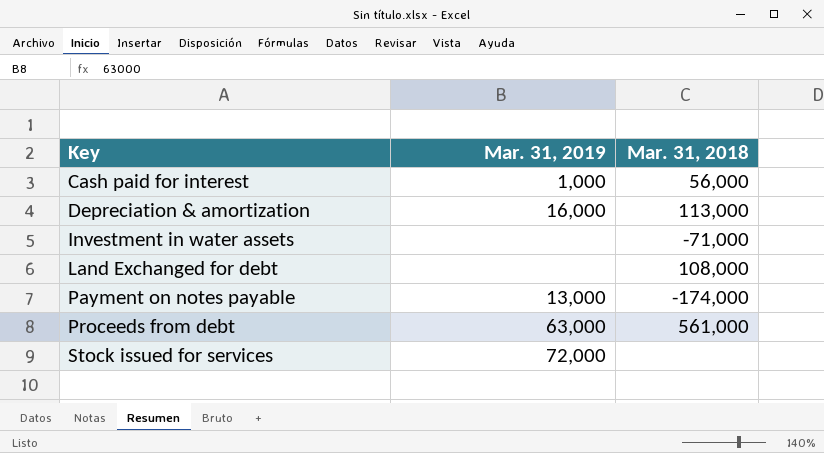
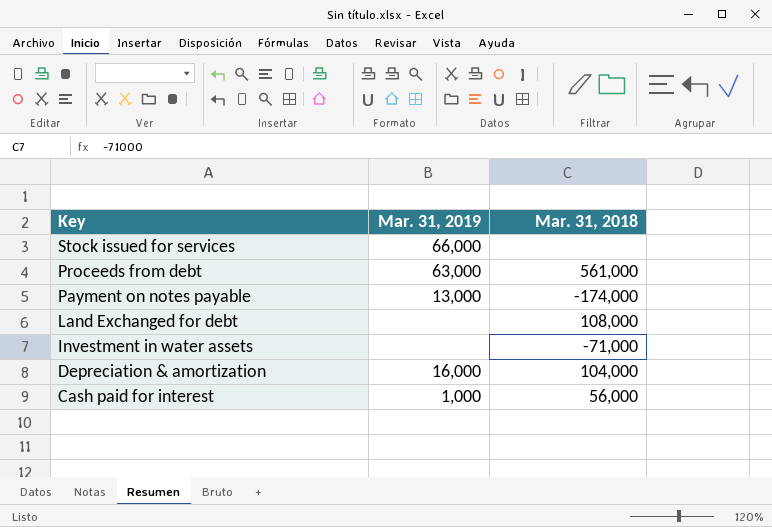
row order: Key ascending -> Key descending
Stock issued for services | Mar. 31, 2019: 72,000 -> 66,000
Depreciation & amortization | Mar. 31, 2018: 113,000 -> 104,000

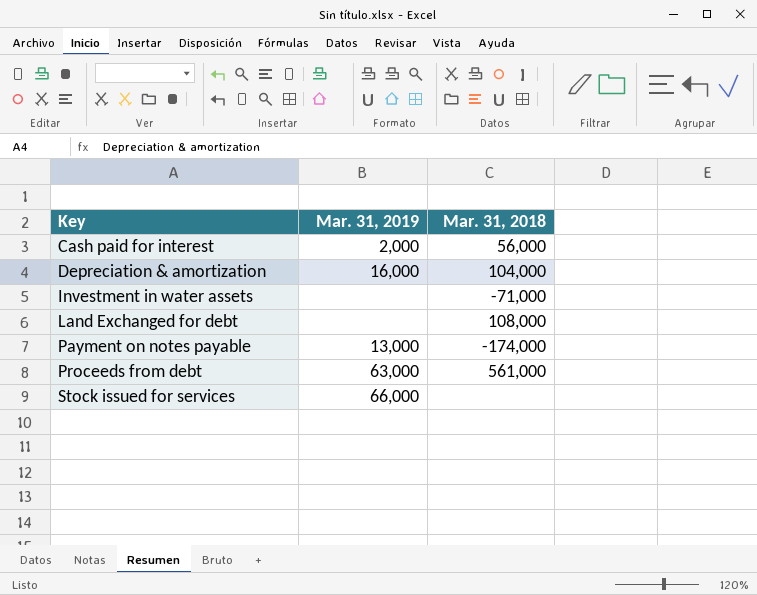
row order: Key descending -> Key ascending
Cash paid for interest | Mar. 31, 2019: 1,000 -> 2,000

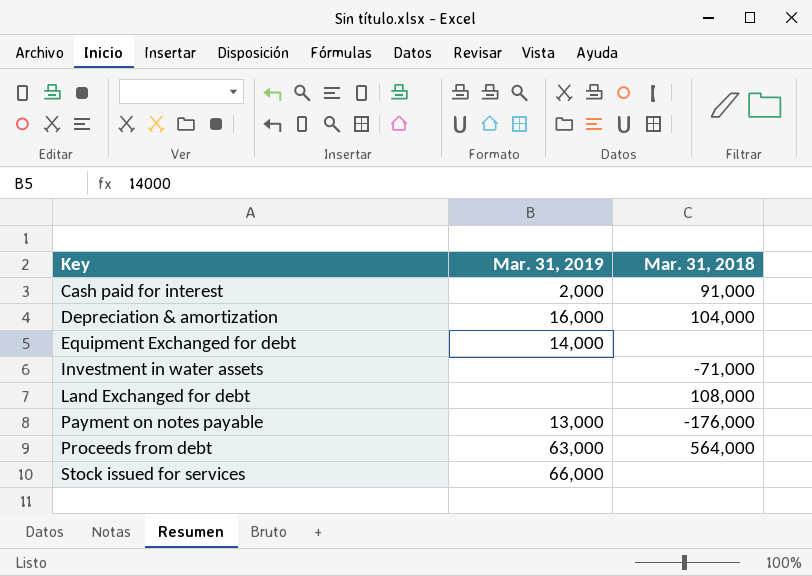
Cash paid for interest | Mar. 31, 2018: 56,000 -> 91,000
row Equipment Exchanged for debt: none -> 14,000 | none
Payment on notes payable | Mar. 31, 2018: -174,000 -> -176,000
Proceeds from debt | Mar. 31, 2018: 561,000 -> 564,000

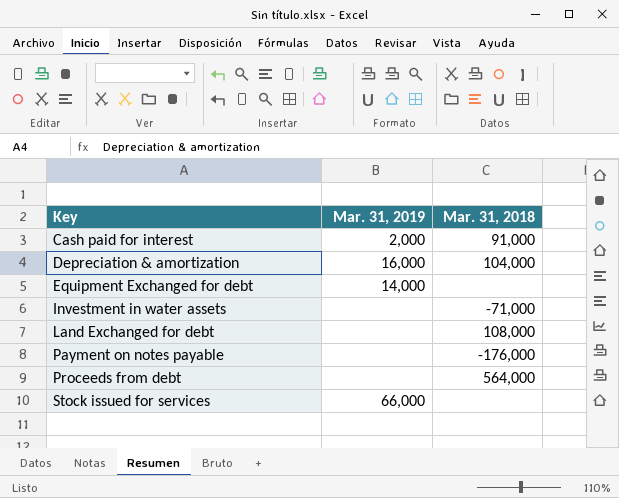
Payment on notes payable | Mar. 31, 2019: 13,000 -> none
Proceeds from debt | Mar. 31, 2019: 63,000 -> none

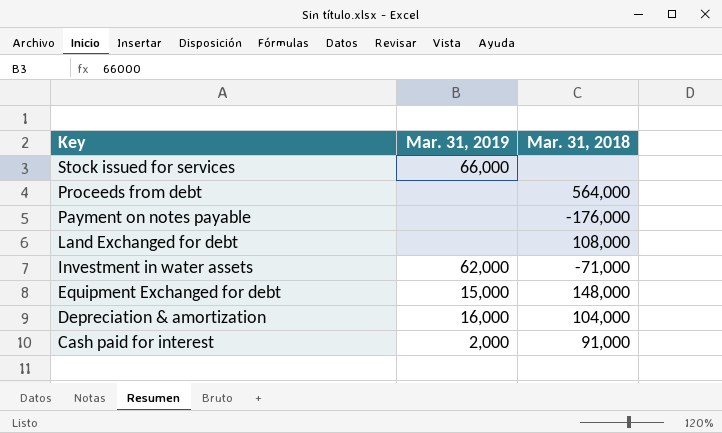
row order: Key ascending -> Key descending
Investment in water assets | Mar. 31, 2019: none -> 62,000
Equipment Exchanged for debt | Mar. 31, 2019: 14,000 -> 15,000
Equipment Exchanged for debt | Mar. 31, 2018: none -> 148,000

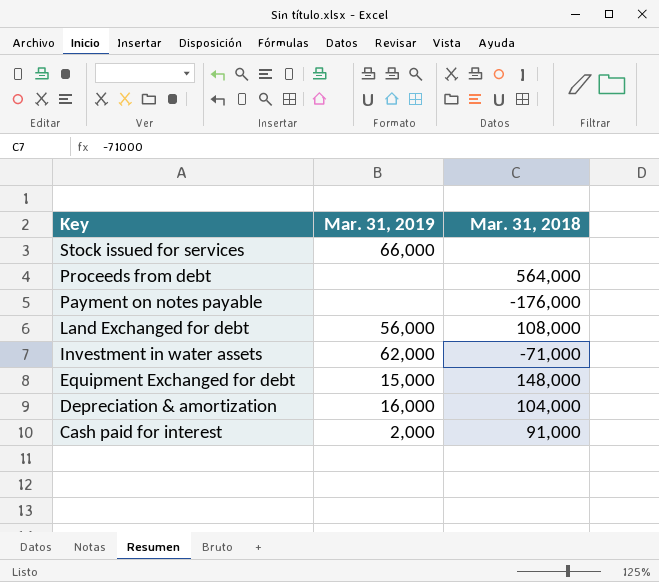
Land Exchanged for debt | Mar. 31, 2019: none -> 56,000

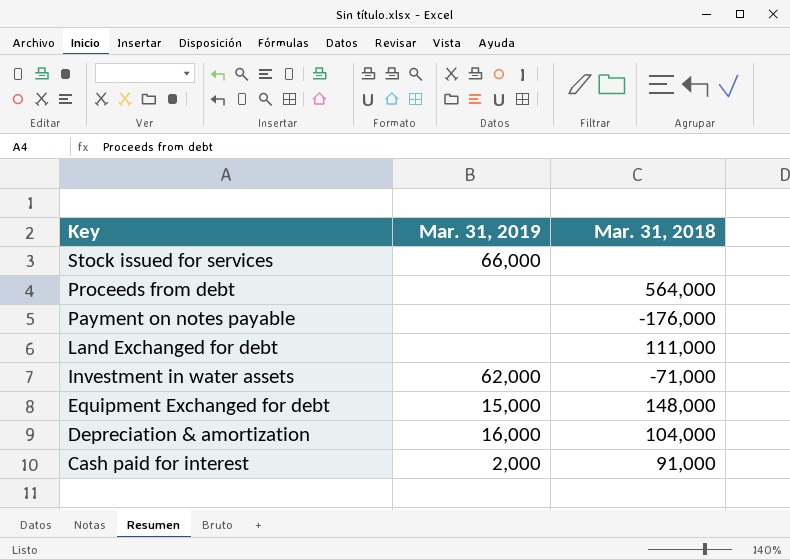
Land Exchanged for debt | Mar. 31, 2019: 56,000 -> none
Land Exchanged for debt | Mar. 31, 2018: 108,000 -> 111,000

